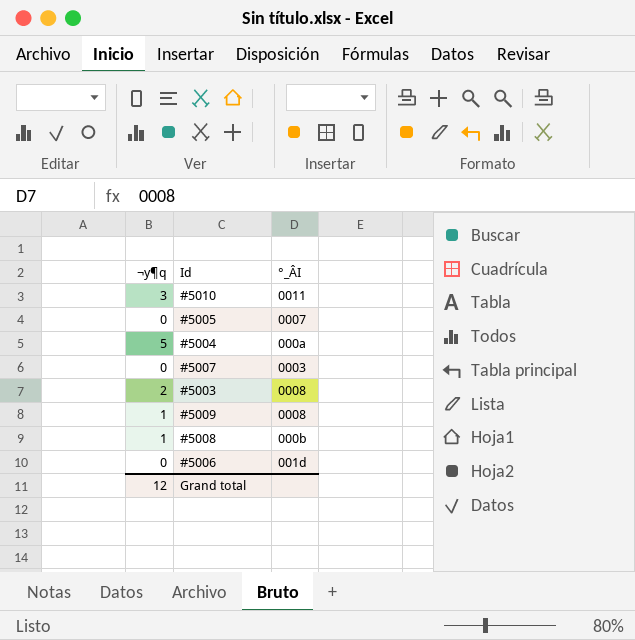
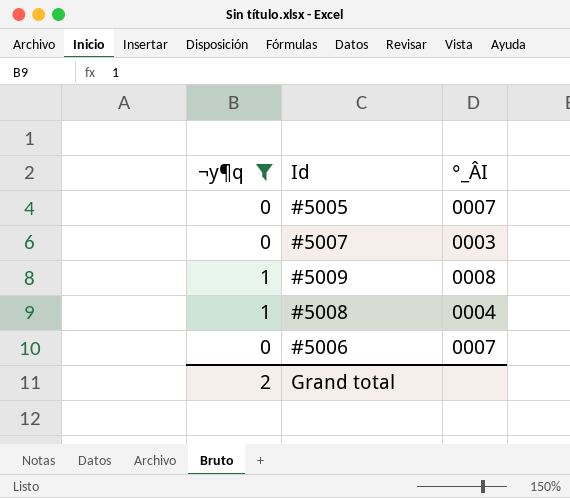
filter: none -> ¬y¶q <= 1
#5008 | °_ÂI: 000b -> 0004
#5006 | °_ÂI: 001d -> 0007
Grand total | ¬y¶q: 12 -> 2

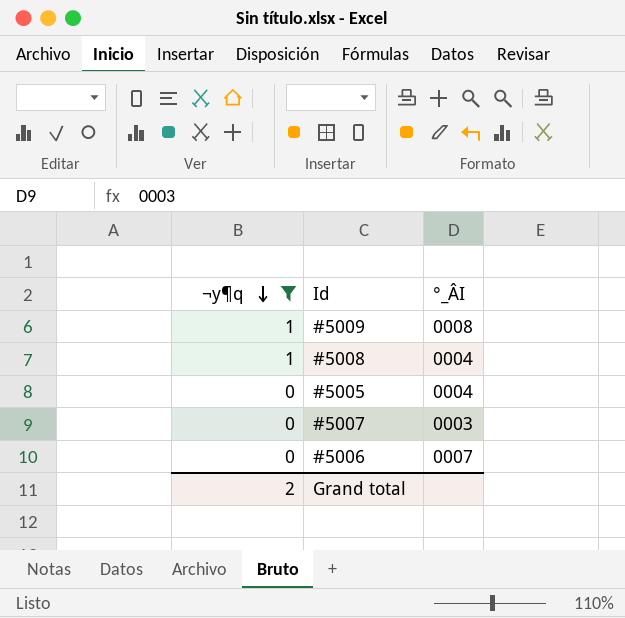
row order: none -> ¬y¶q descending
#5005 | °_ÂI: 0007 -> 0004

